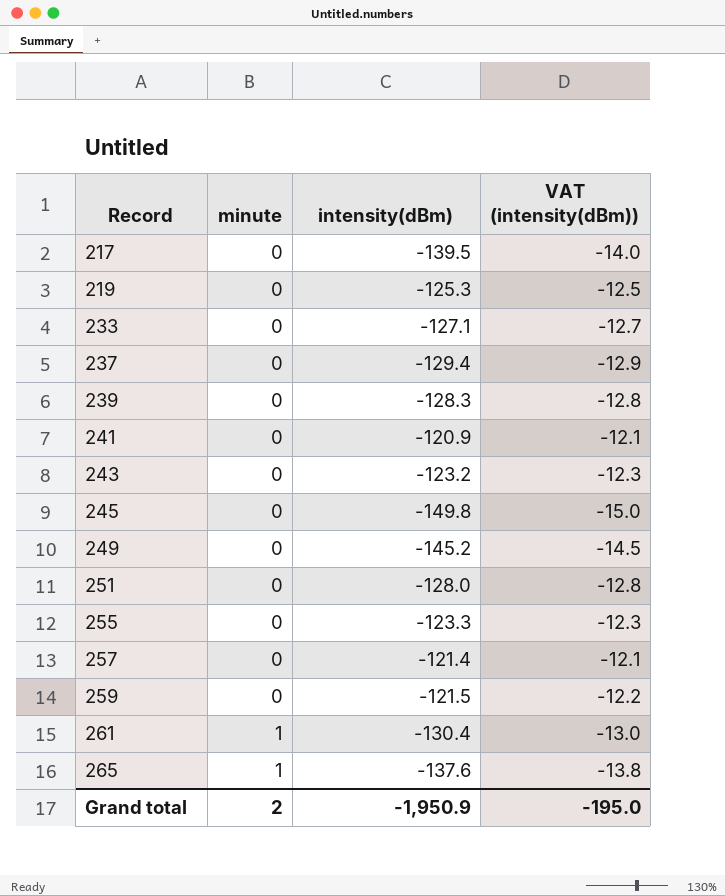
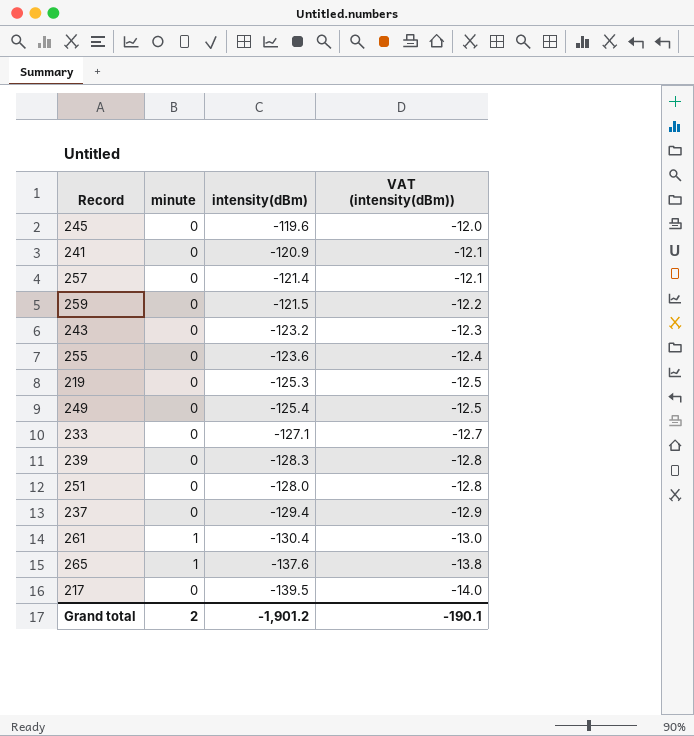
row order: Record ascending -> VAT (intensity(dBm)) descending
245 | intensity(dBm): -149.8 -> -119.6
245 | VAT (intensity(dBm)): -15.0 -> -12.0
255 | intensity(dBm): -123.3 -> -123.6
255 | VAT (intensity(dBm)): -12.3 -> -12.4
249 | intensity(dBm): -145.2 -> -125.4
249 | VAT (intensity(dBm)): -14.5 -> -12.5
Grand total | intensity(dBm): -1,950.9 -> -1,901.2
Grand total | VAT (intensity(dBm)): -195.0 -> -190.1

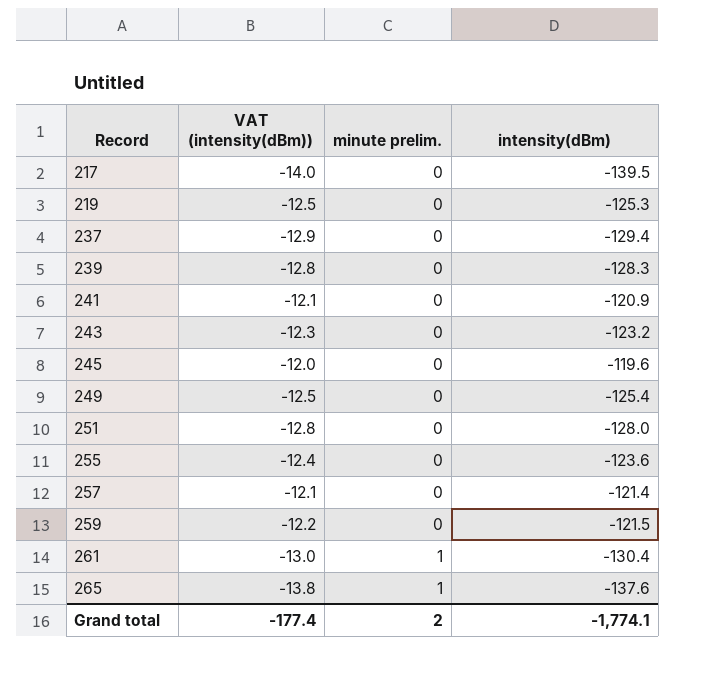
row order: VAT (intensity(dBm)) descending -> Record ascending
column VAT (intensity(dBm)) | position: 4 -> 2
column name: minute -> minute prelim.
row 233: 0 | -127.1 | -12.7 -> none
Grand total | VAT (intensity(dBm)): -190.1 -> -177.4
Grand total | intensity(dBm): -1,901.2 -> -1,774.1

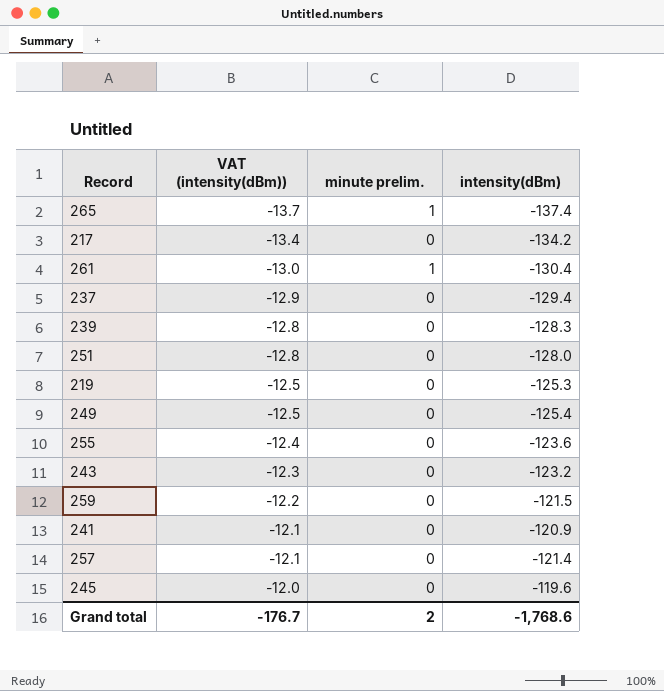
row order: Record ascending -> VAT (intensity(dBm)) ascending
265 | VAT (intensity(dBm)): -13.8 -> -13.7
265 | intensity(dBm): -137.6 -> -137.4
217 | VAT (intensity(dBm)): -14.0 -> -13.4
217 | intensity(dBm): -139.5 -> -134.2
Grand total | VAT (intensity(dBm)): -177.4 -> -176.7
Grand total | intensity(dBm): -1,774.1 -> -1,768.6

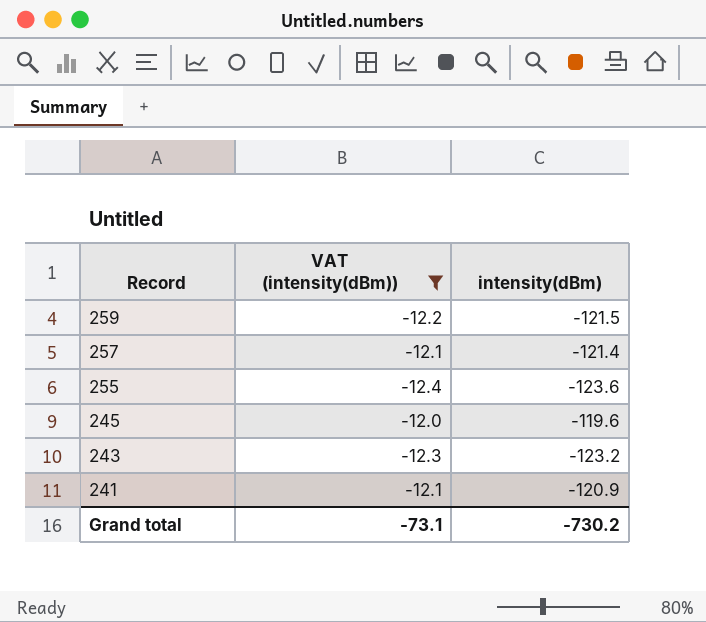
filter: none -> VAT (intensity(dBm)) >= -12.4
row order: VAT (intensity(dBm)) ascending -> Record descending
column minute prelim. | position: 3 -> none
Grand total | VAT (intensity(dBm)): -176.7 -> -73.1
Grand total | intensity(dBm): -1,768.6 -> -730.2

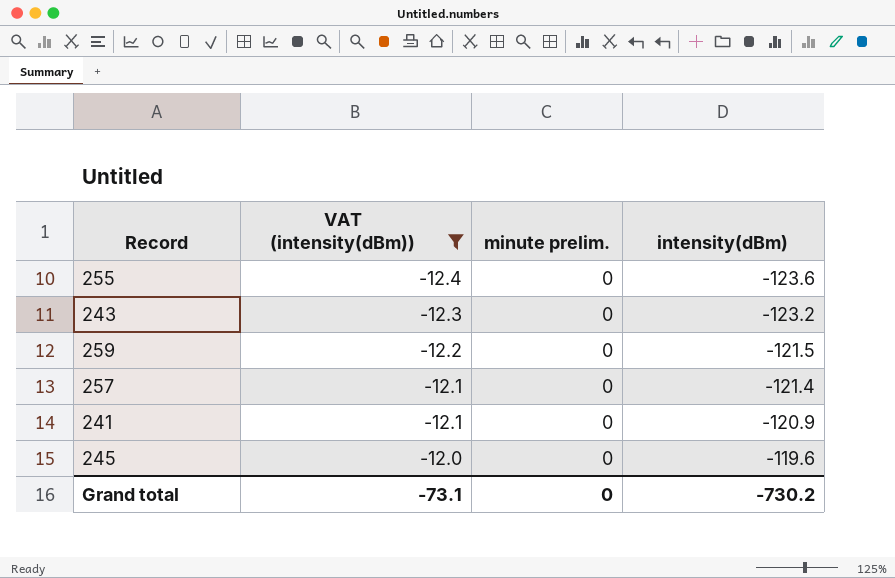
row order: Record descending -> VAT (intensity(dBm)) ascending
column minute prelim. | position: none -> 3

